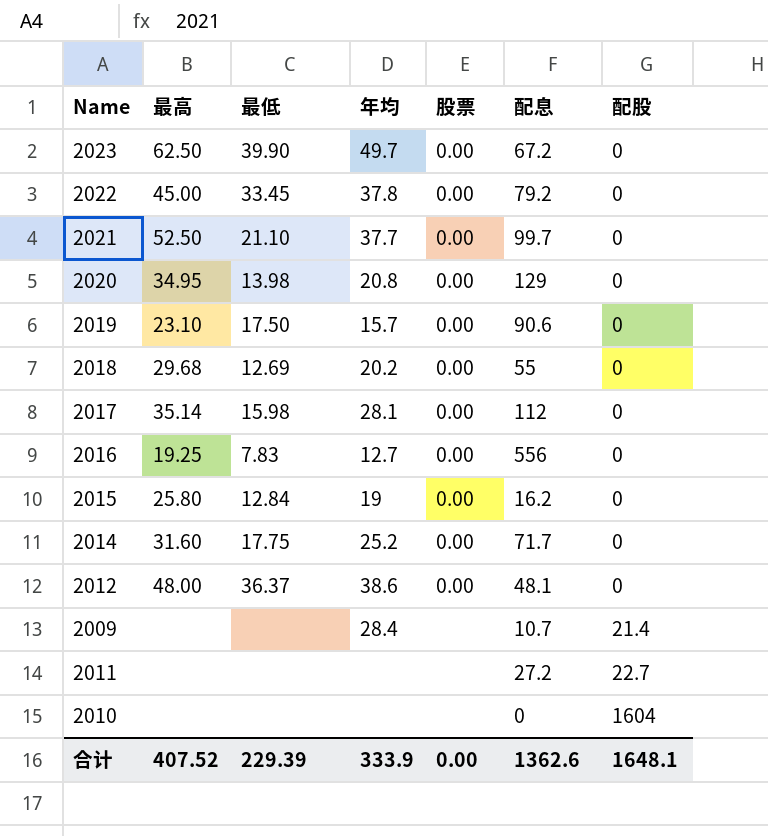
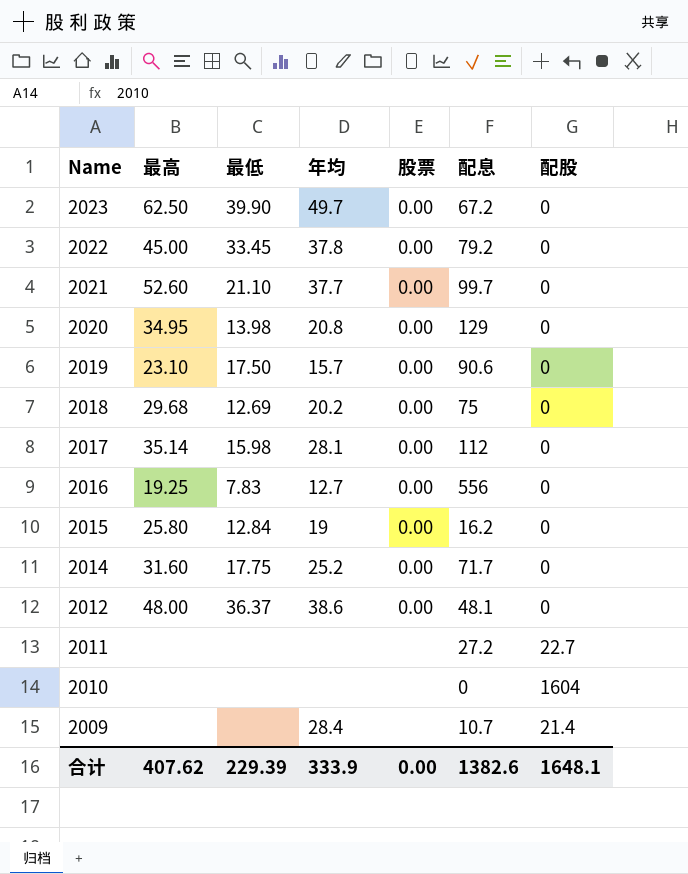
row order: 配股 ascending -> Name descending
2021 | 最高: 52.50 -> 52.60
2018 | 配息: 55 -> 75
合计 | 最高: 407.52 -> 407.62
合计 | 配息: 1362.6 -> 1382.6

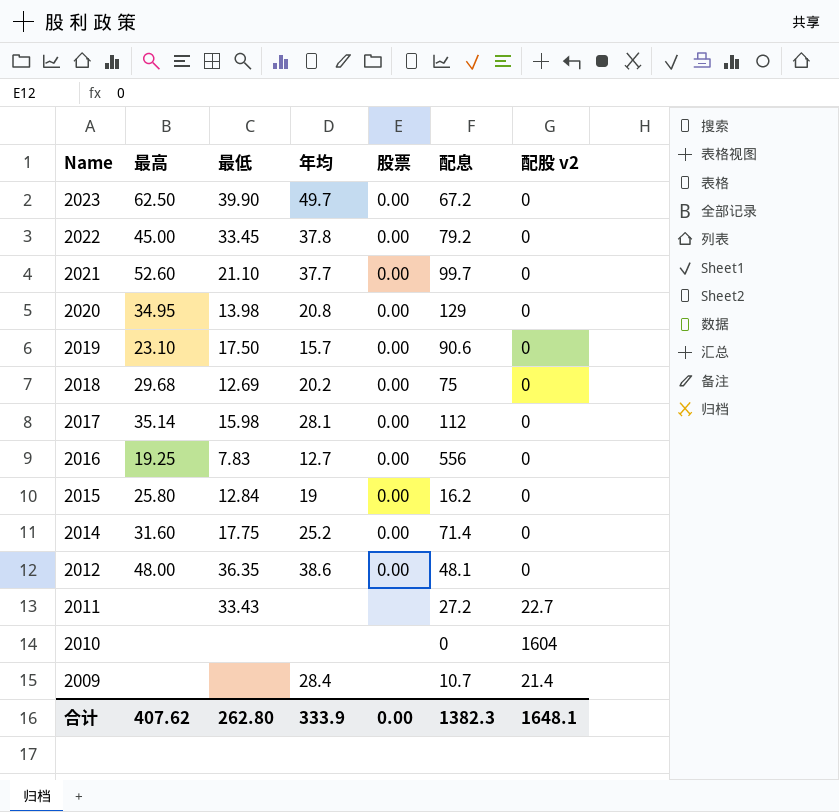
column name: 配股 -> 配股 v2
2014 | 配息: 71.7 -> 71.4
2012 | 最低: 36.37 -> 36.35
2011 | 最低: none -> 33.43
合计 | 最低: 229.39 -> 262.80
合计 | 配息: 1382.6 -> 1382.3

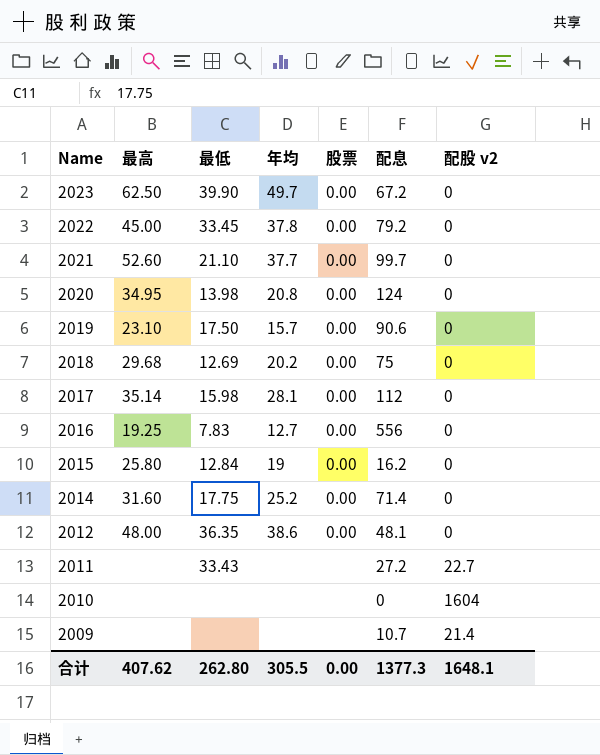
2020 | 配息: 129 -> 124
2009 | 年均: 28.4 -> none
合计 | 年均: 333.9 -> 305.5
合计 | 配息: 1382.3 -> 1377.3

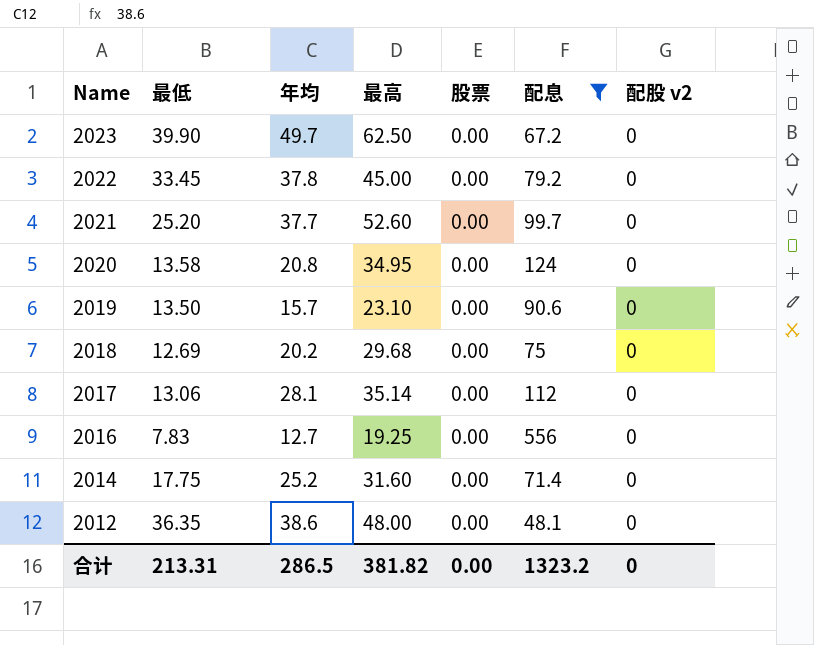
filter: none -> 配息 >= 48.1
column 最高 | position: 2 -> 4
2021 | 最低: 21.10 -> 25.20
2020 | 最低: 13.98 -> 13.58
2019 | 最低: 17.50 -> 13.50
2017 | 最低: 15.98 -> 13.06
合计 | 最低: 262.80 -> 213.31
合计 | 年均: 305.5 -> 286.5
合计 | 最高: 407.62 -> 381.82
合计 | 配息: 1377.3 -> 1323.2
合计 | 配股 v2: 1648.1 -> 0

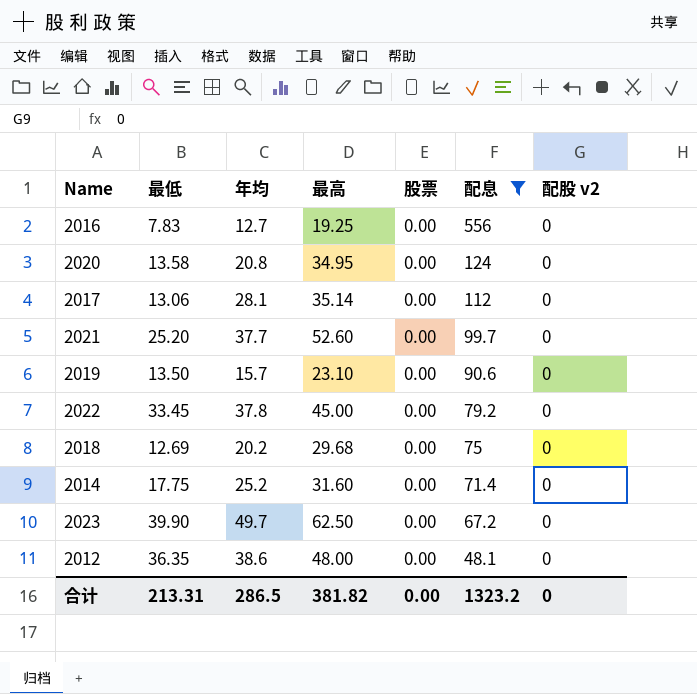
row order: Name descending -> 配息 descending

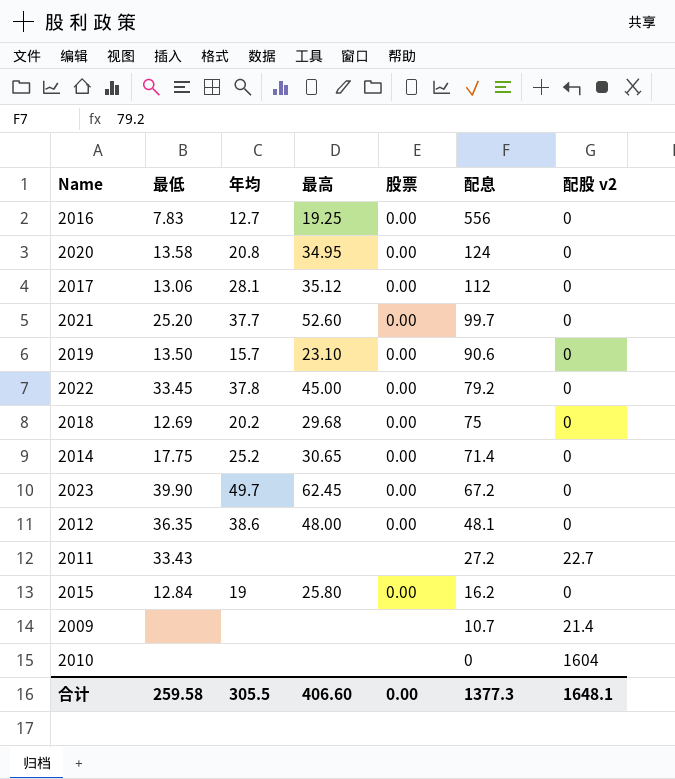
filter: 配息 >= 48.1 -> none
2017 | 最高: 35.14 -> 35.12
2014 | 最高: 31.60 -> 30.65
2023 | 最高: 62.50 -> 62.45
合计 | 最低: 213.31 -> 259.58
合计 | 年均: 286.5 -> 305.5
合计 | 最高: 381.82 -> 406.60
合计 | 配息: 1323.2 -> 1377.3
合计 | 配股 v2: 0 -> 1648.1

